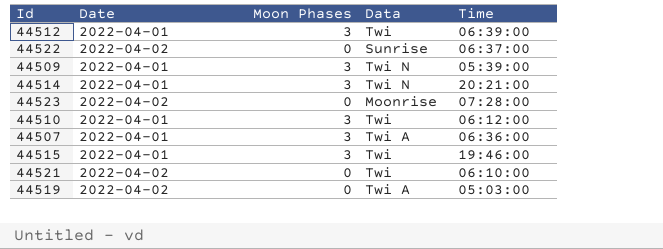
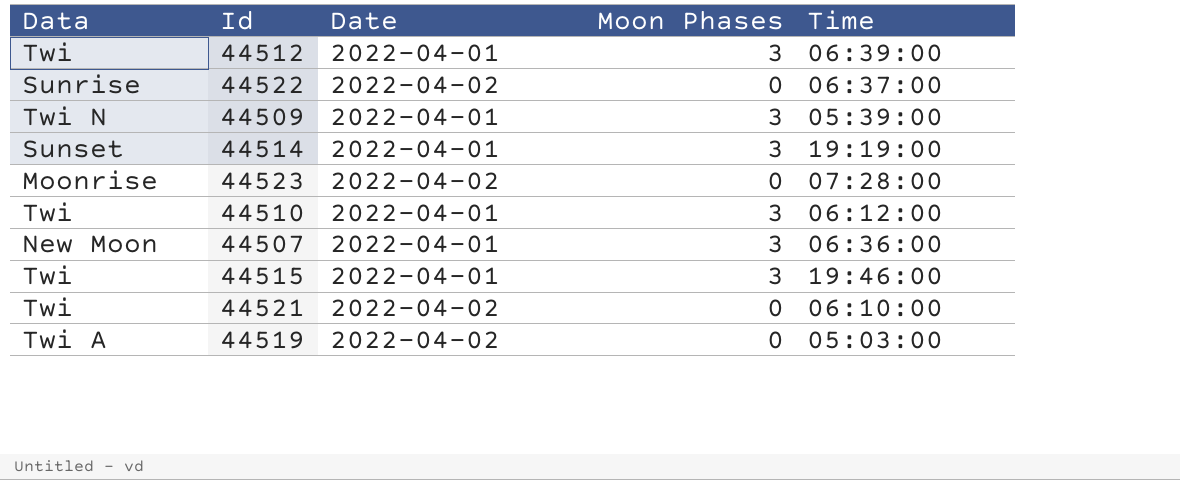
column Data | position: 4 -> 1
44514 | Data: Twi N -> Sunset
44514 | Time: 20:21:00 -> 19:19:00
44507 | Data: Twi A -> New Moon

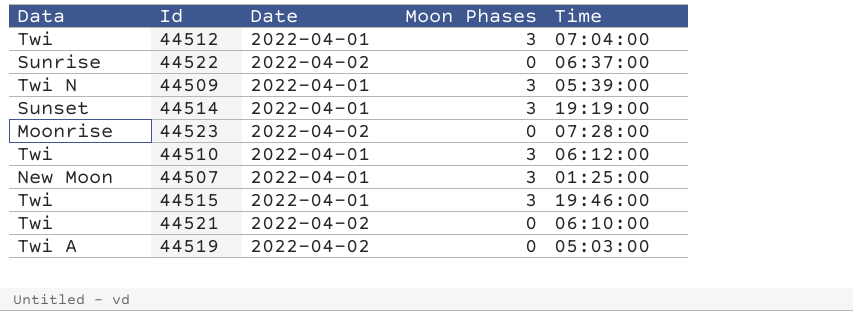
44512 | Time: 06:39:00 -> 07:04:00
44507 | Time: 06:36:00 -> 01:25:00

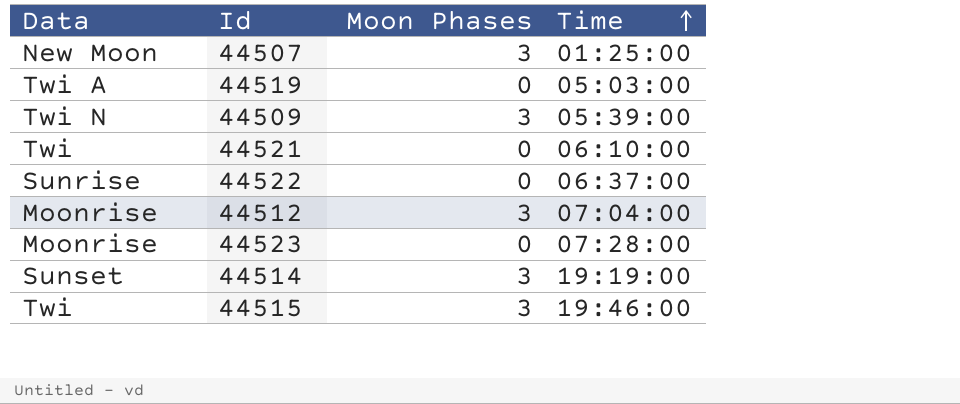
row order: none -> Time ascending
column Date | position: 3 -> none
row 44510: Twi | 2022-04-01 | 3 | 06:12:00 -> none
44512 | Data: Twi -> Moonrise

